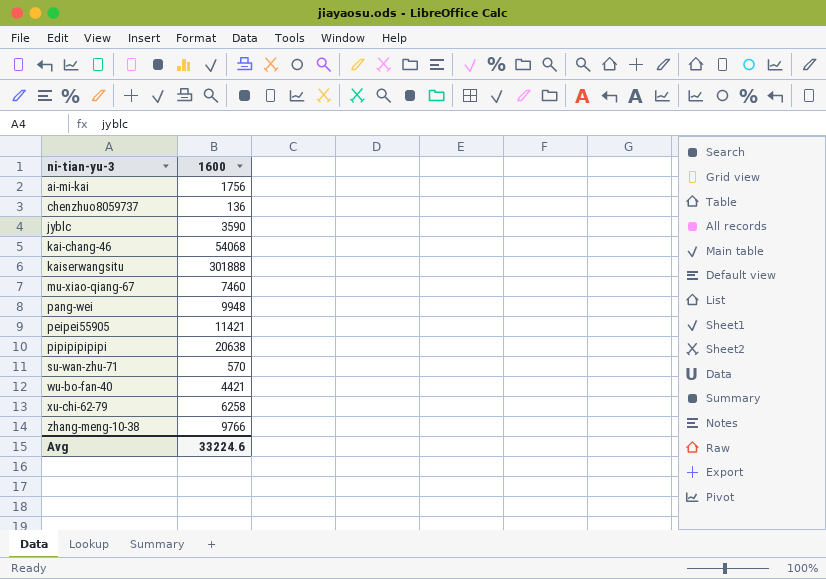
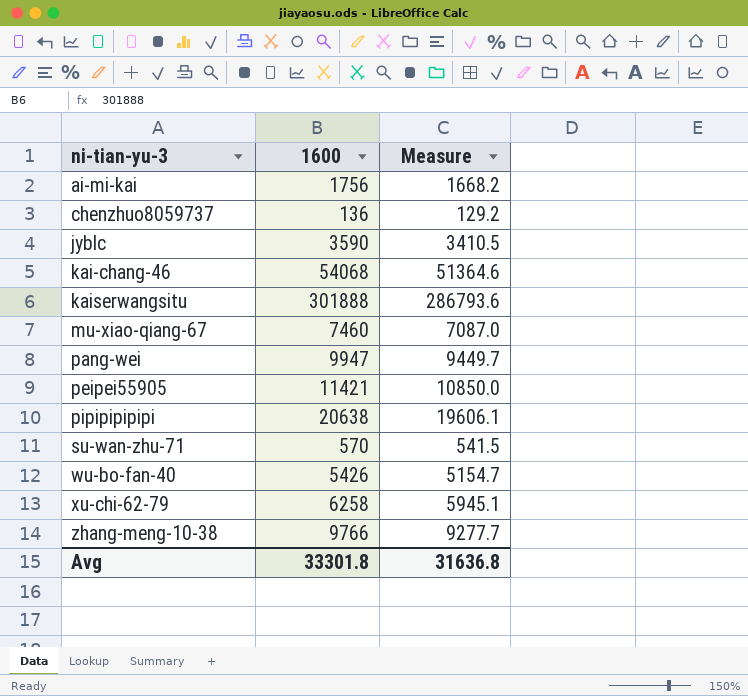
column Measure | formula: none -> [1600] * 0.95
pang-wei | 1600: 9948 -> 9947
wu-bo-fan-40 | 1600: 4421 -> 5426
Avg | 1600: 33224.6 -> 33301.8

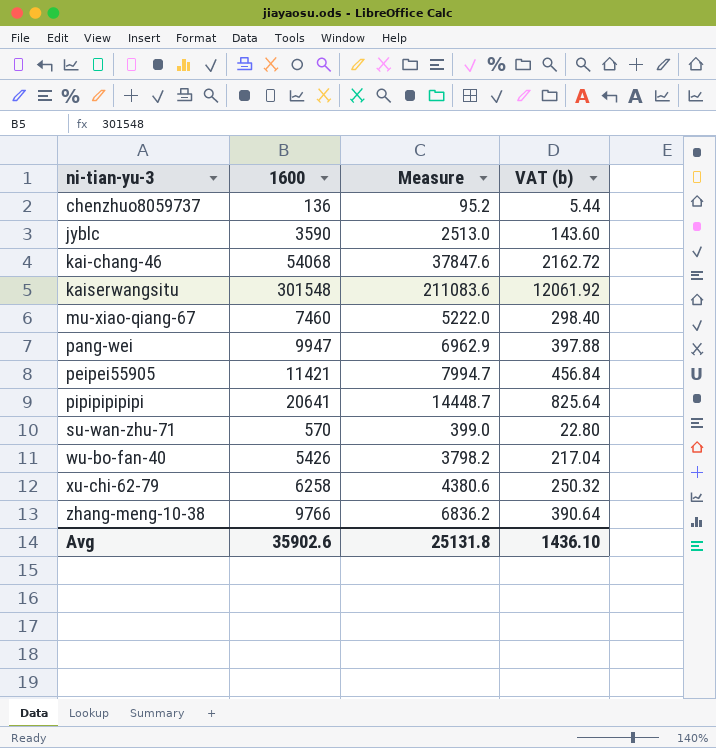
column Measure | formula: [1600] * 0.95 -> [1600] * 0.7
column VAT (b) | formula: none -> [1600] * 0.04
row ai-mi-kai: 1756 | 1668.2 -> none
kaiserwangsitu | 1600: 301888 -> 301548
pipipipipipi | 1600: 20638 -> 20641
Avg | 1600: 33301.8 -> 35902.6
Avg | Measure: 31636.8 -> 25131.8

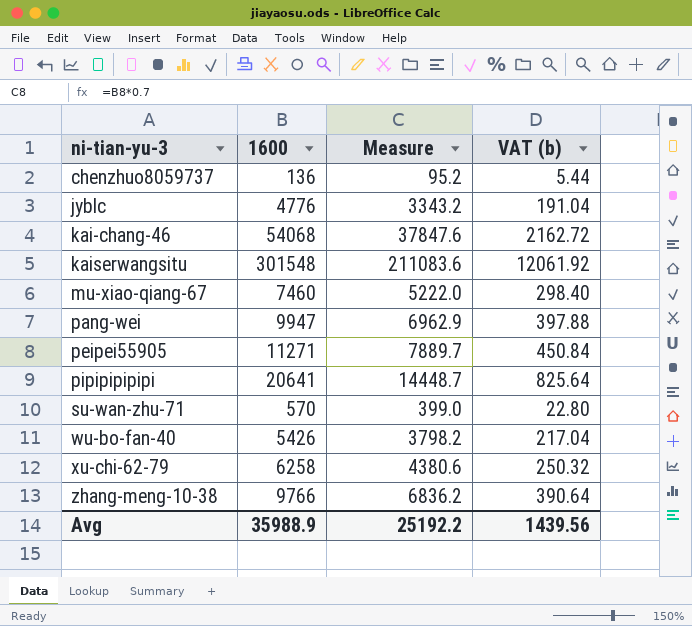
jyblc | 1600: 3590 -> 4776
jyblc | Measure: 2513.0 -> 3343.2
jyblc | VAT (b): 143.60 -> 191.04
peipei55905 | 1600: 11421 -> 11271
peipei55905 | Measure: 7994.7 -> 7889.7
peipei55905 | VAT (b): 456.84 -> 450.84
Avg | 1600: 35902.6 -> 35988.9
Avg | Measure: 25131.8 -> 25192.2
Avg | VAT (b): 1436.10 -> 1439.56

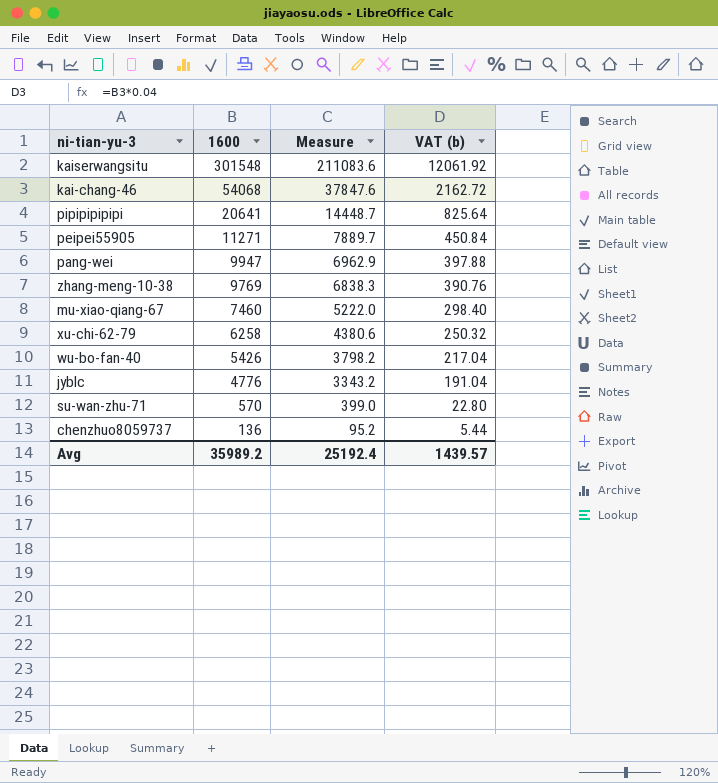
row order: ni-tian-yu-3 ascending -> 1600 descending
zhang-meng-10-38 | 1600: 9766 -> 9769
zhang-meng-10-38 | Measure: 6836.2 -> 6838.3
zhang-meng-10-38 | VAT (b): 390.64 -> 390.76
Avg | 1600: 35988.9 -> 35989.2
Avg | Measure: 25192.2 -> 25192.4
Avg | VAT (b): 1439.56 -> 1439.57

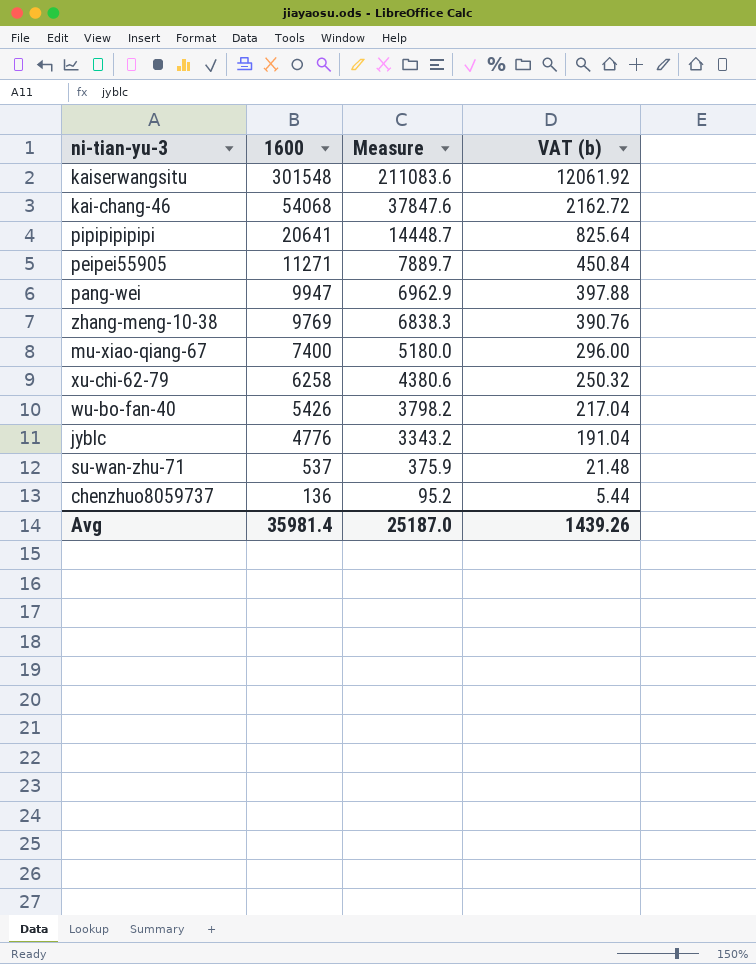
mu-xiao-qiang-67 | 1600: 7460 -> 7400
mu-xiao-qiang-67 | Measure: 5222.0 -> 5180.0
mu-xiao-qiang-67 | VAT (b): 298.40 -> 296.00
su-wan-zhu-71 | 1600: 570 -> 537
su-wan-zhu-71 | Measure: 399.0 -> 375.9
su-wan-zhu-71 | VAT (b): 22.80 -> 21.48
Avg | 1600: 35989.2 -> 35981.4
Avg | Measure: 25192.4 -> 25187.0
Avg | VAT (b): 1439.57 -> 1439.26

